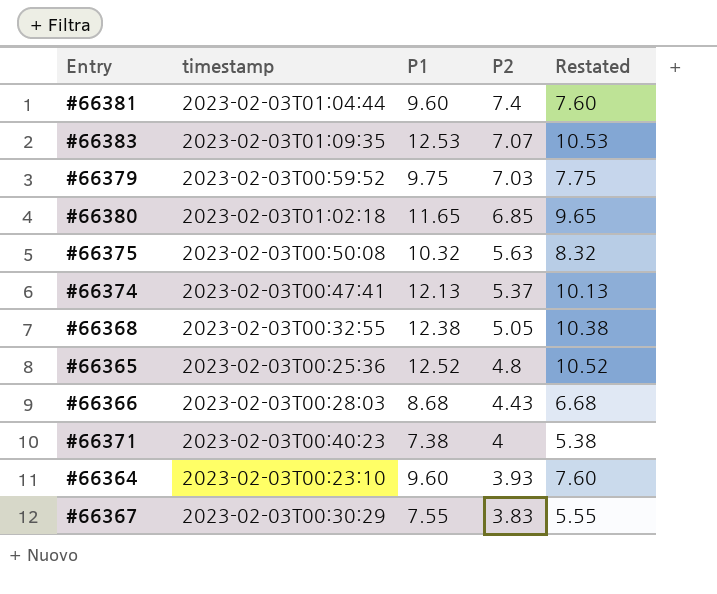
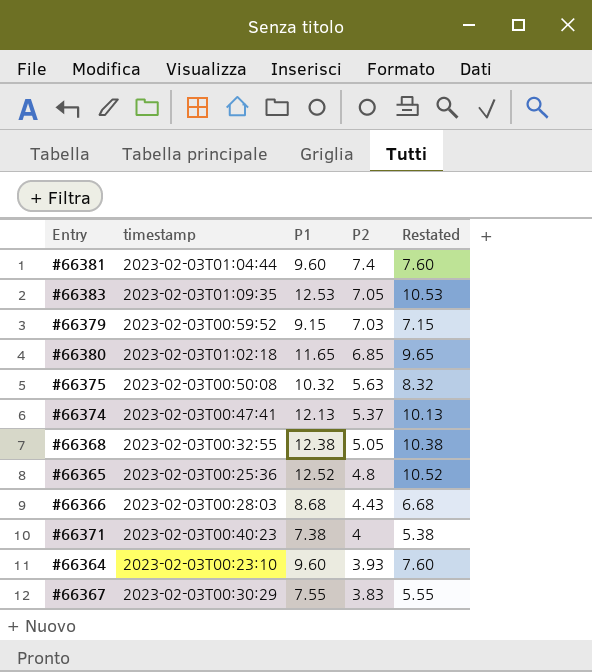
#66383 | P2: 7.07 -> 7.05
#66379 | P1: 9.75 -> 9.15
#66379 | Restated: 7.75 -> 7.15

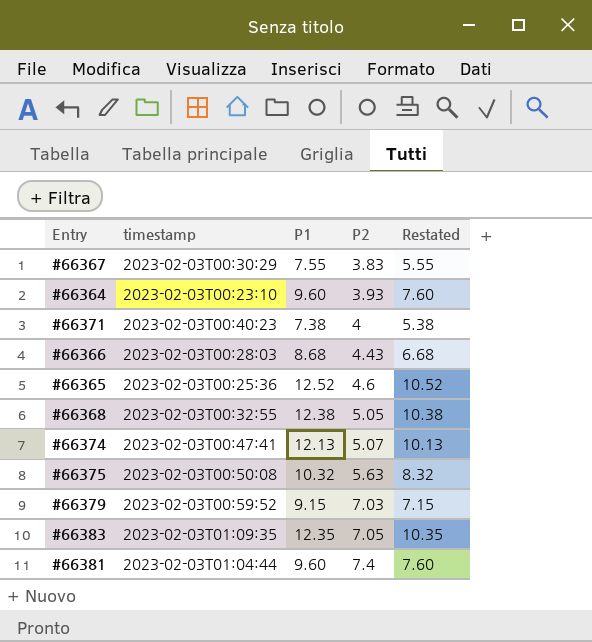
row order: P2 descending -> P2 ascending
row #66380: 2023-02-03T01:02:18 | 11.65 | 6.85 | 9.65 -> none
#66365 | P2: 4.8 -> 4.6
#66374 | P2: 5.37 -> 5.07
#66383 | P1: 12.53 -> 12.35
#66383 | Restated: 10.53 -> 10.35

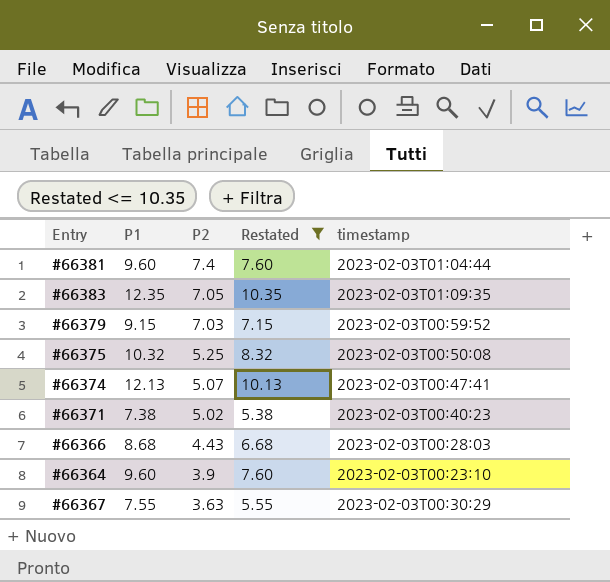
filter: none -> Restated <= 10.35
row order: P2 ascending -> P2 descending
column timestamp | position: 2 -> 5
#66375 | P2: 5.63 -> 5.25
#66371 | P2: 4 -> 5.02
#66364 | P2: 3.93 -> 3.9
#66367 | P2: 3.83 -> 3.63

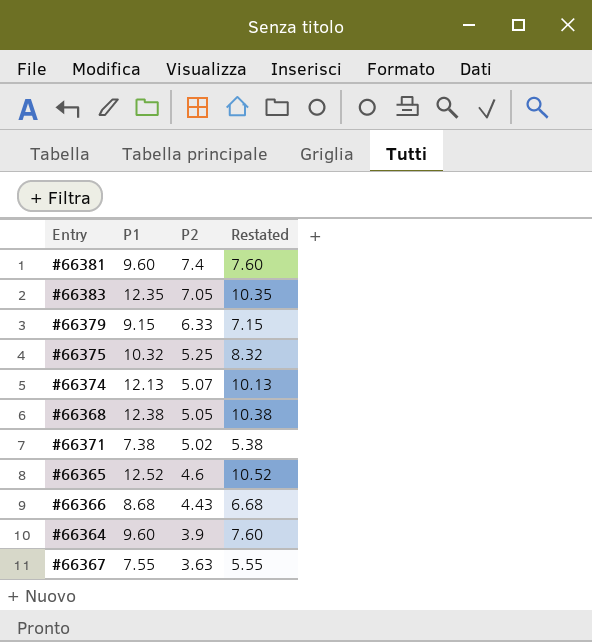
filter: Restated <= 10.35 -> none
column timestamp | position: 5 -> none
#66379 | P2: 7.03 -> 6.33

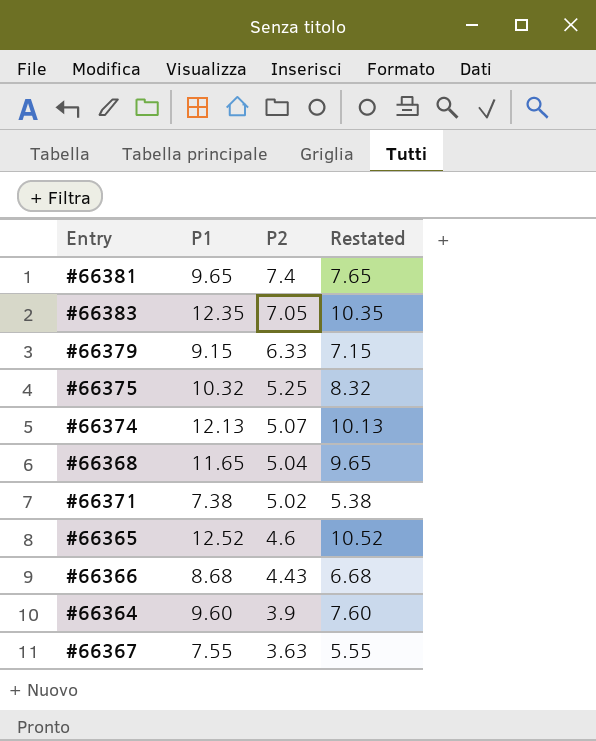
#66381 | P1: 9.60 -> 9.65
#66381 | Restated: 7.60 -> 7.65
#66368 | P1: 12.38 -> 11.65
#66368 | P2: 5.05 -> 5.04
#66368 | Restated: 10.38 -> 9.65

